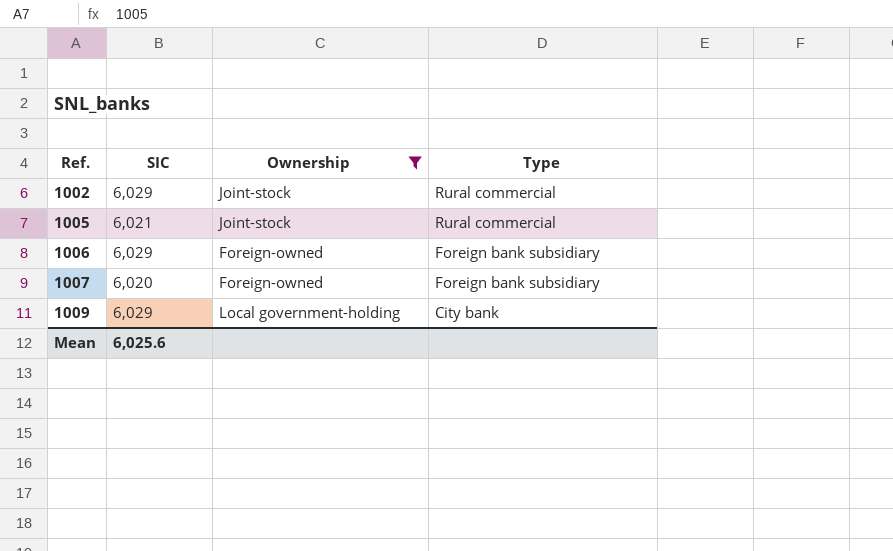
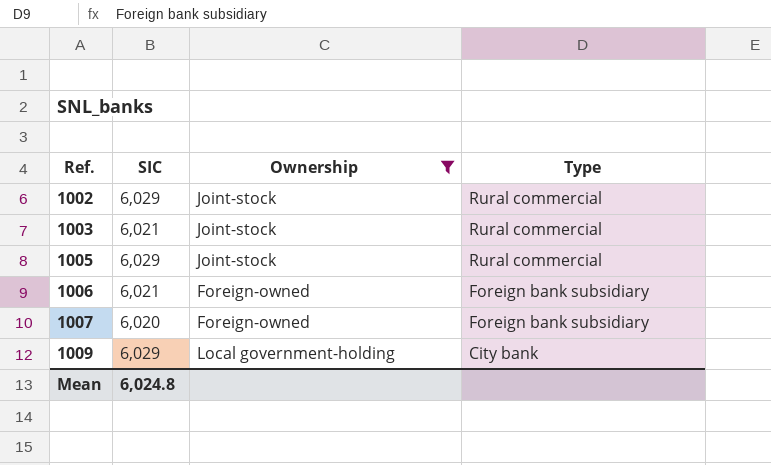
row 1003: none -> 6,021 | Joint-stock | Rural commercial
1005 | SIC: 6,021 -> 6,029
1006 | SIC: 6,029 -> 6,021
Mean | SIC: 6,025.6 -> 6,024.8

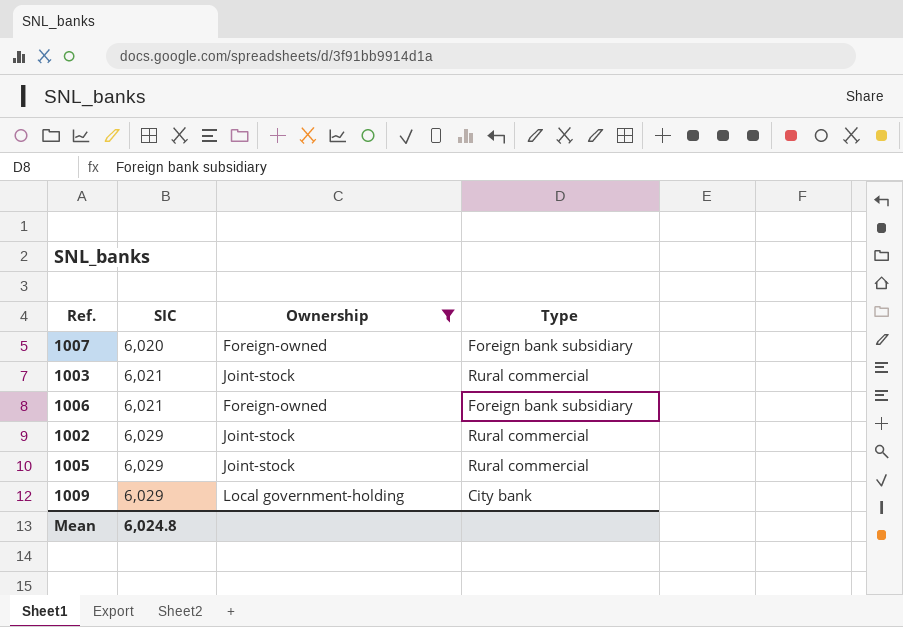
row order: Ref. ascending -> SIC ascending

